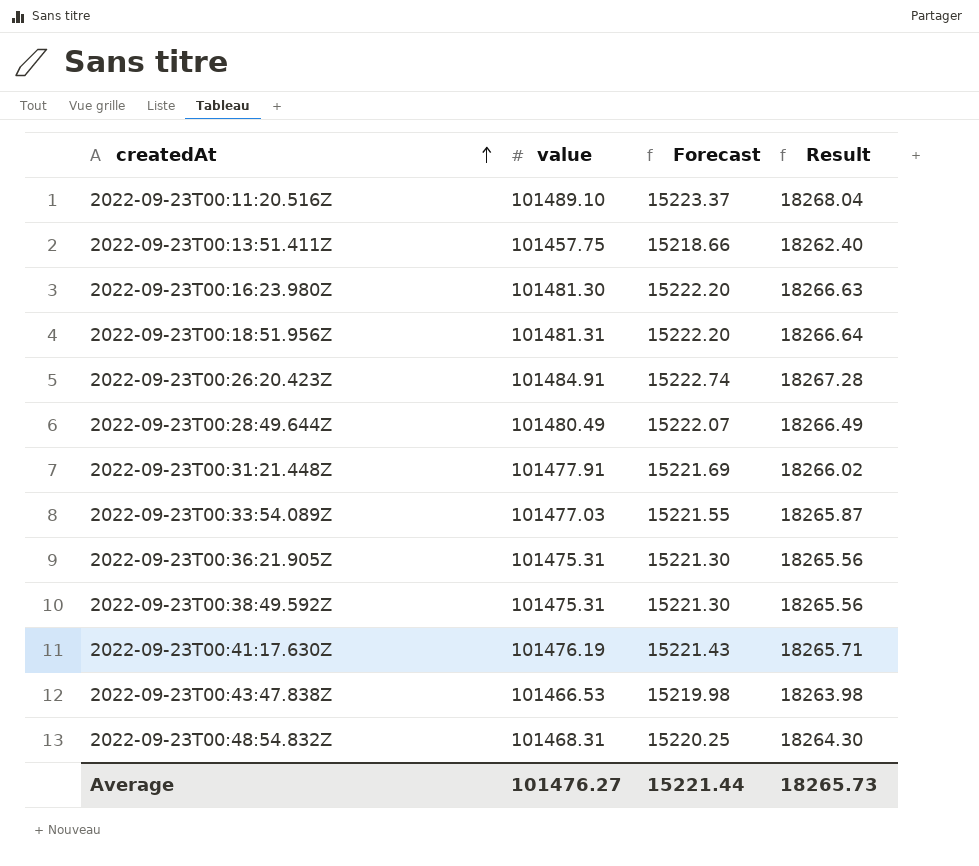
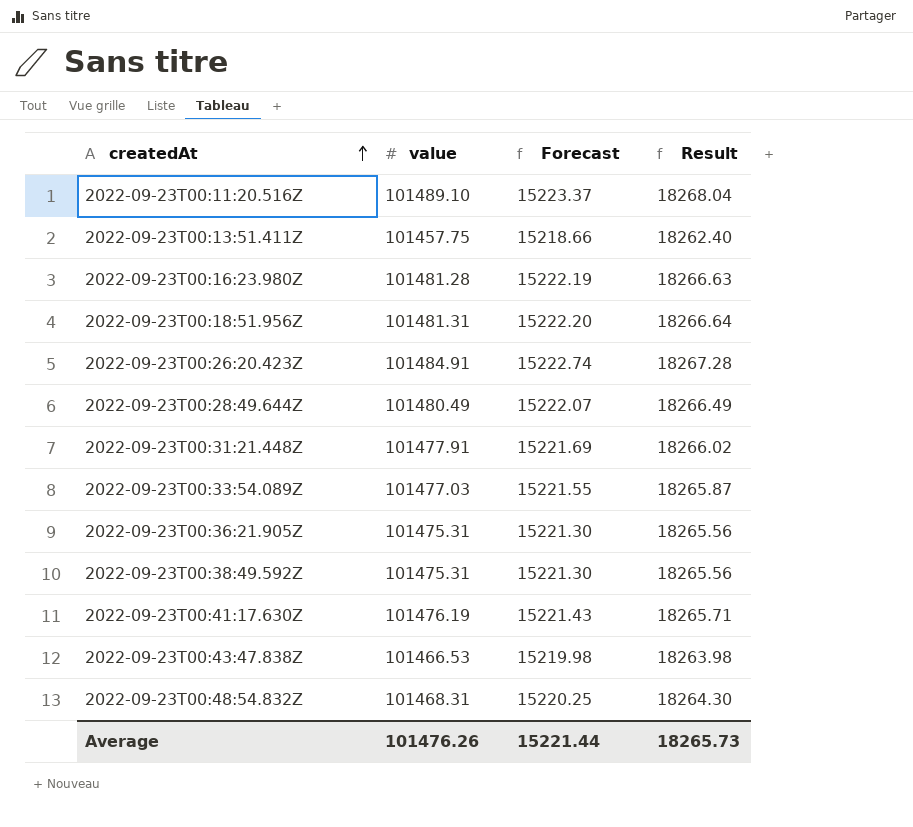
2022-09-23T00:16:23.980Z | value: 101481.30 -> 101481.28
2022-09-23T00:16:23.980Z | Forecast: 15222.20 -> 15222.19
Average | value: 101476.27 -> 101476.26

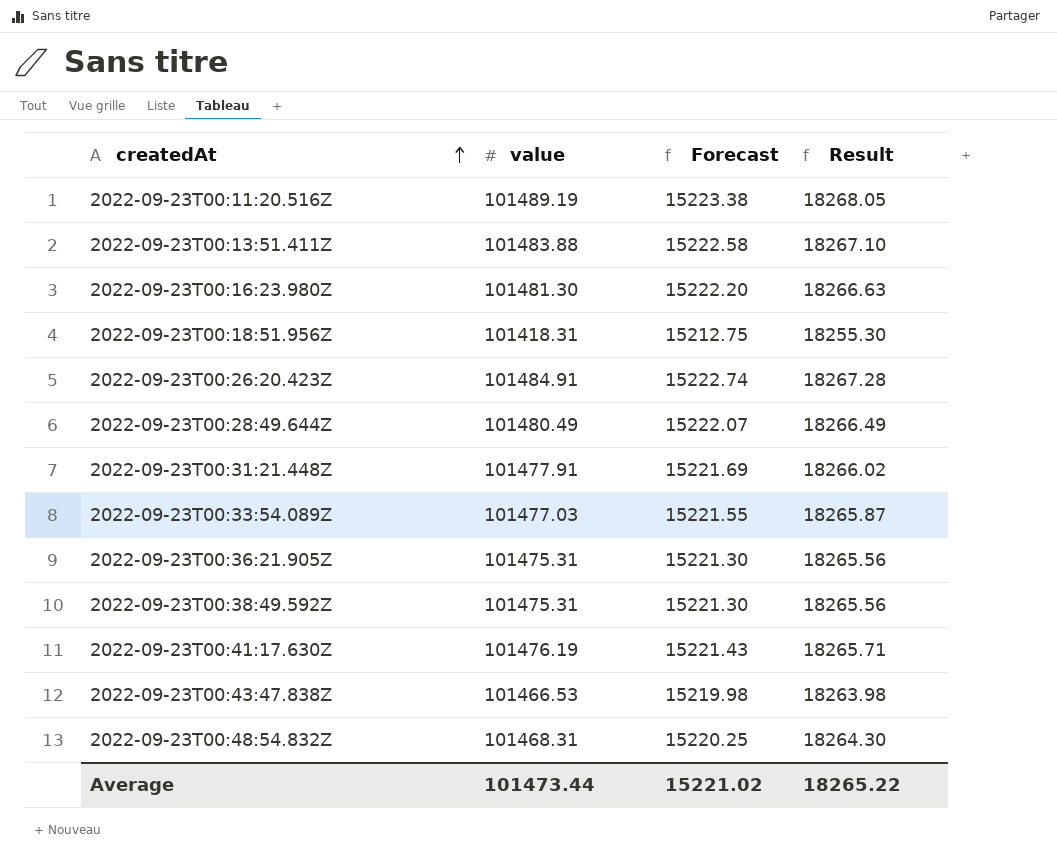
2022-09-23T00:11:20.516Z | value: 101489.10 -> 101489.19
2022-09-23T00:11:20.516Z | Forecast: 15223.37 -> 15223.38
2022-09-23T00:11:20.516Z | Result: 18268.04 -> 18268.05
2022-09-23T00:13:51.411Z | value: 101457.75 -> 101483.88
2022-09-23T00:13:51.411Z | Forecast: 15218.66 -> 15222.58
2022-09-23T00:13:51.411Z | Result: 18262.40 -> 18267.10
2022-09-23T00:16:23.980Z | value: 101481.28 -> 101481.30
2022-09-23T00:16:23.980Z | Forecast: 15222.19 -> 15222.20
2022-09-23T00:18:51.956Z | value: 101481.31 -> 101418.31
2022-09-23T00:18:51.956Z | Forecast: 15222.20 -> 15212.75
2022-09-23T00:18:51.956Z | Result: 18266.64 -> 18255.30
Average | value: 101476.26 -> 101473.44
Average | Forecast: 15221.44 -> 15221.02
Average | Result: 18265.73 -> 18265.22

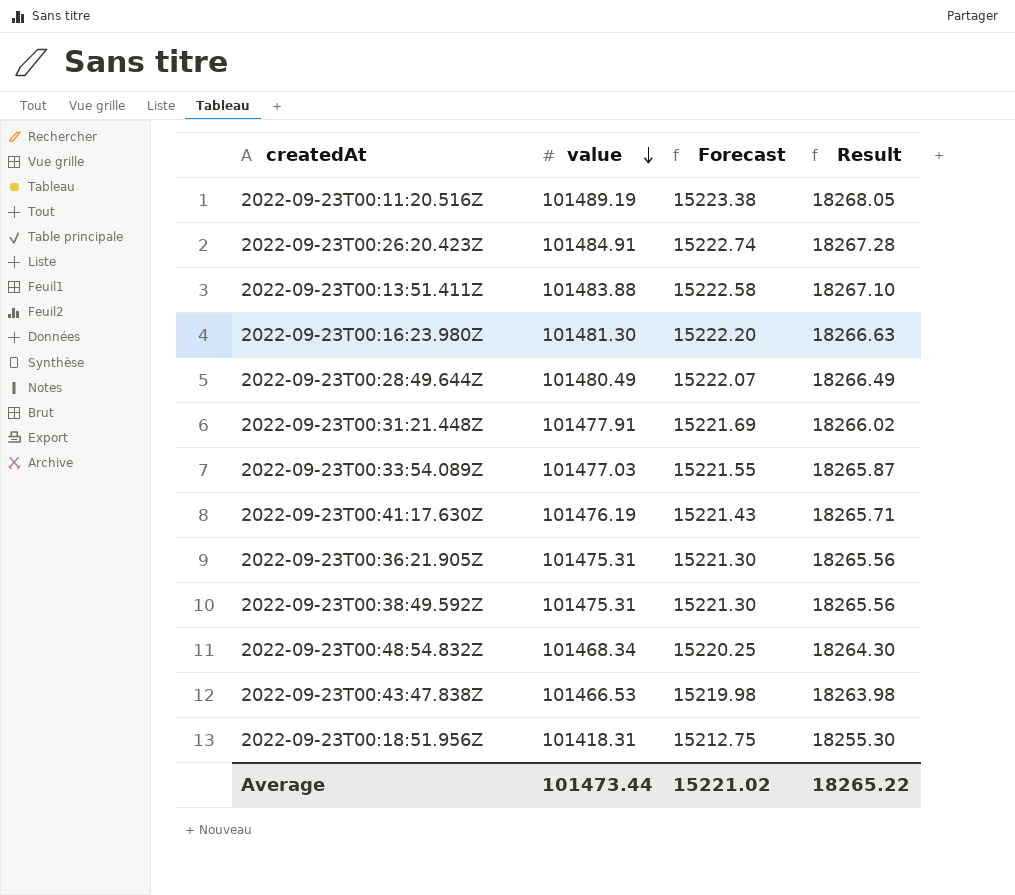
row order: createdAt ascending -> value descending
2022-09-23T00:48:54.832Z | value: 101468.31 -> 101468.34

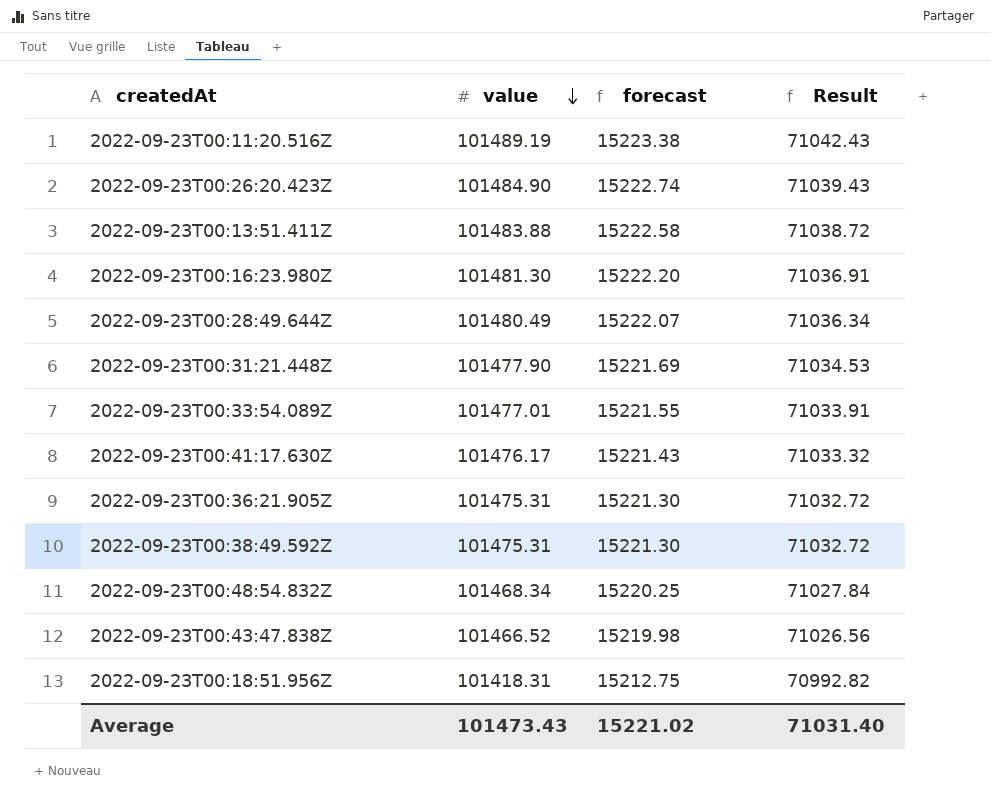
column name: Forecast -> forecast
column Result | formula: [value] * 0.18 -> [value] * 0.7
2022-09-23T00:26:20.423Z | value: 101484.91 -> 101484.90
2022-09-23T00:31:21.448Z | value: 101477.91 -> 101477.90
2022-09-23T00:33:54.089Z | value: 101477.03 -> 101477.01
2022-09-23T00:41:17.630Z | value: 101476.19 -> 101476.17
2022-09-23T00:43:47.838Z | value: 101466.53 -> 101466.52
Average | value: 101473.44 -> 101473.43
Average | Result: 18265.22 -> 71031.40

